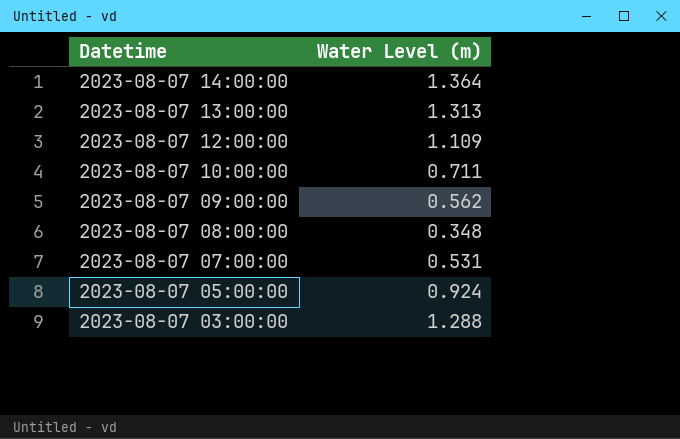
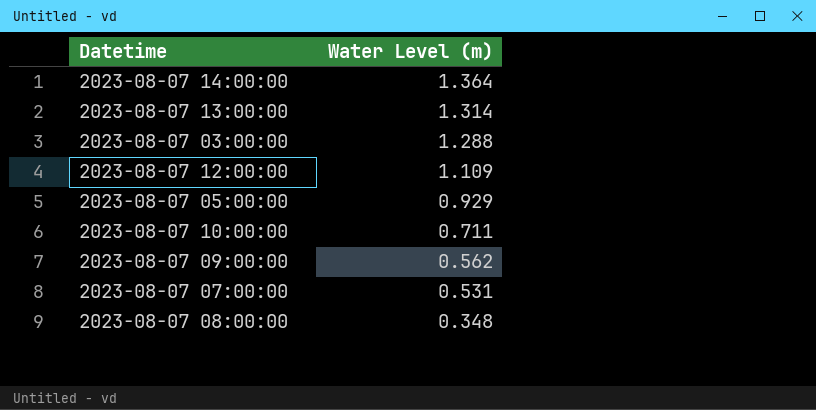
row order: Datetime descending -> Water Level (m) descending
2023-08-07 13:00:00 | Water Level (m): 1.313 -> 1.314
2023-08-07 05:00:00 | Water Level (m): 0.924 -> 0.929

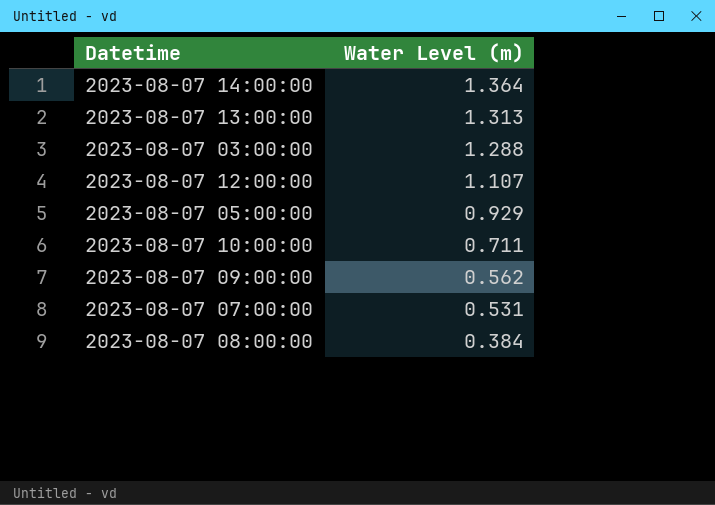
2023-08-07 13:00:00 | Water Level (m): 1.314 -> 1.313
2023-08-07 12:00:00 | Water Level (m): 1.109 -> 1.107
2023-08-07 08:00:00 | Water Level (m): 0.348 -> 0.384

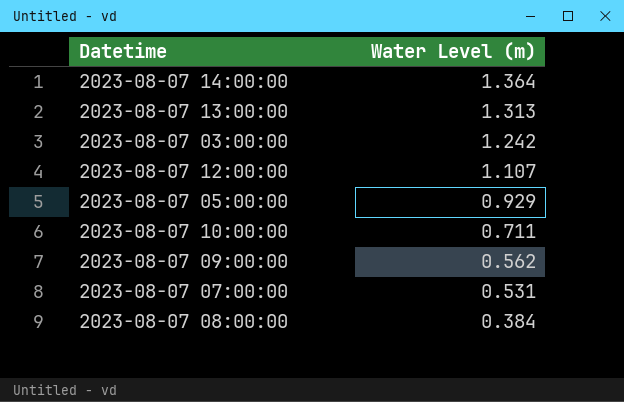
2023-08-07 03:00:00 | Water Level (m): 1.288 -> 1.242

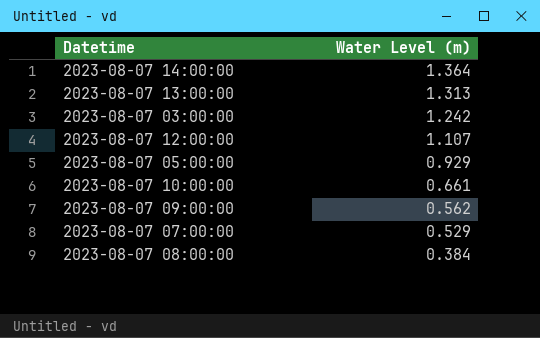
2023-08-07 10:00:00 | Water Level (m): 0.711 -> 0.661
2023-08-07 07:00:00 | Water Level (m): 0.531 -> 0.529

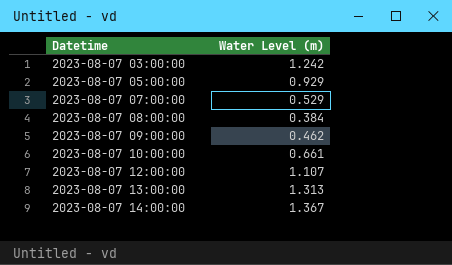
row order: Water Level (m) descending -> Datetime ascending
2023-08-07 09:00:00 | Water Level (m): 0.562 -> 0.462
2023-08-07 14:00:00 | Water Level (m): 1.364 -> 1.367

